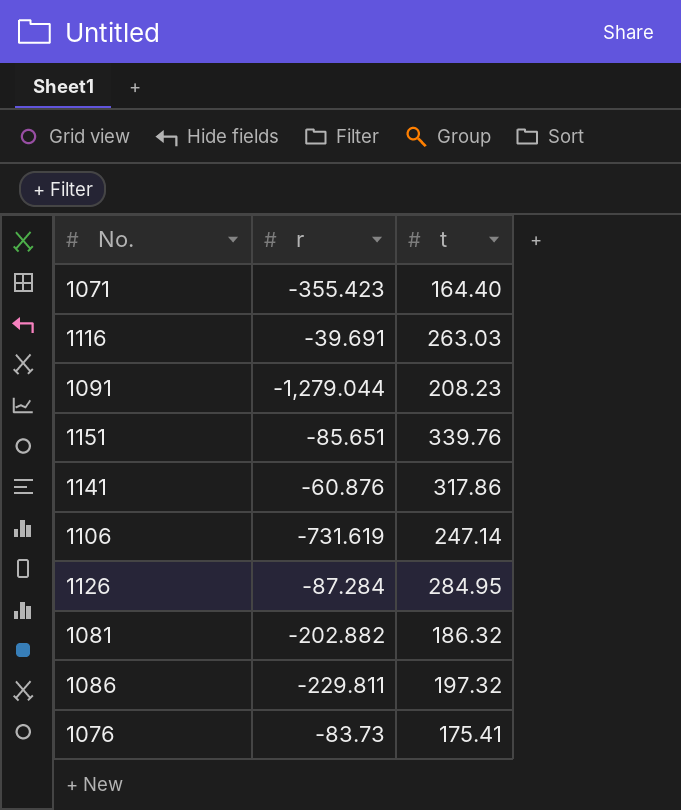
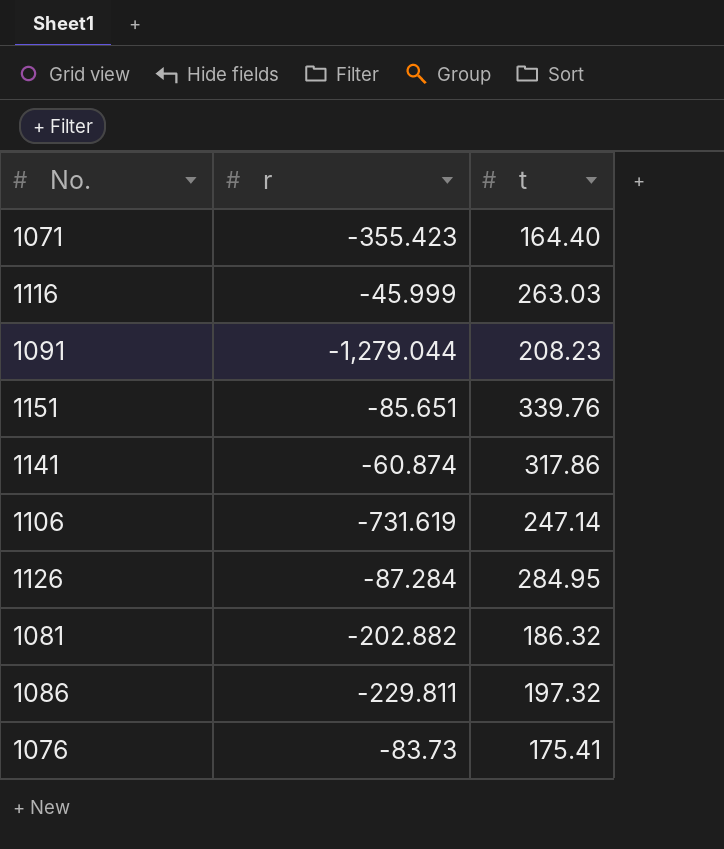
1116 | r: -39.691 -> -45.999
1141 | r: -60.876 -> -60.874

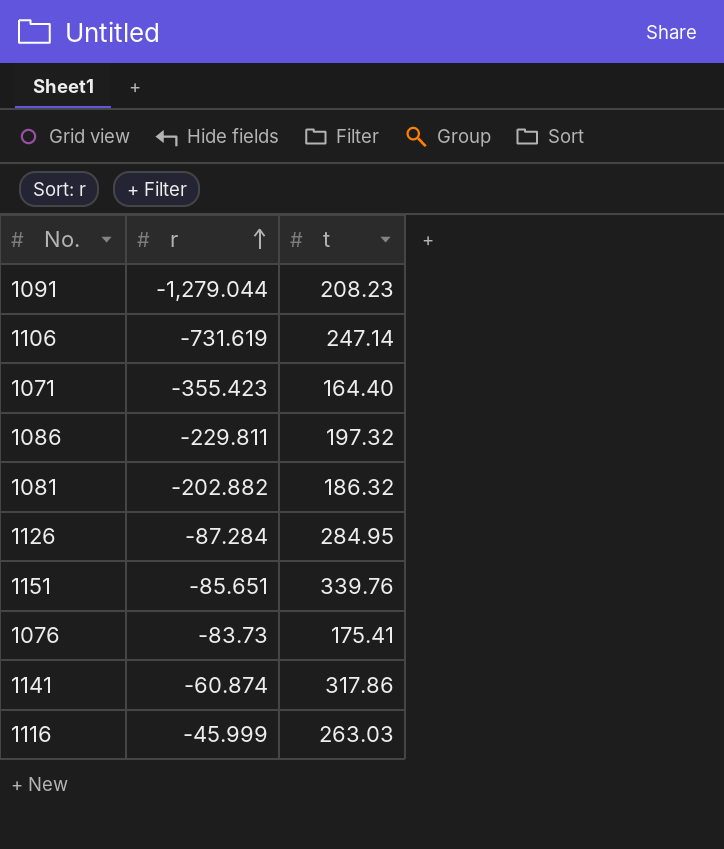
row order: none -> r ascending

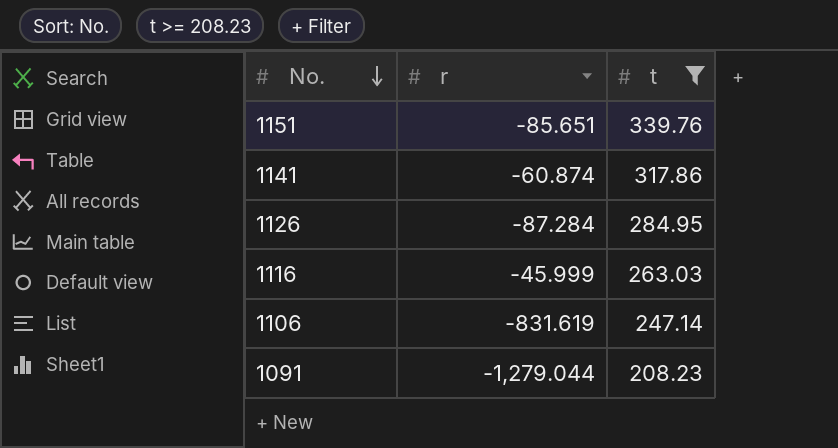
filter: none -> t >= 208.23
row order: r ascending -> No. descending
1106 | r: -731.619 -> -831.619

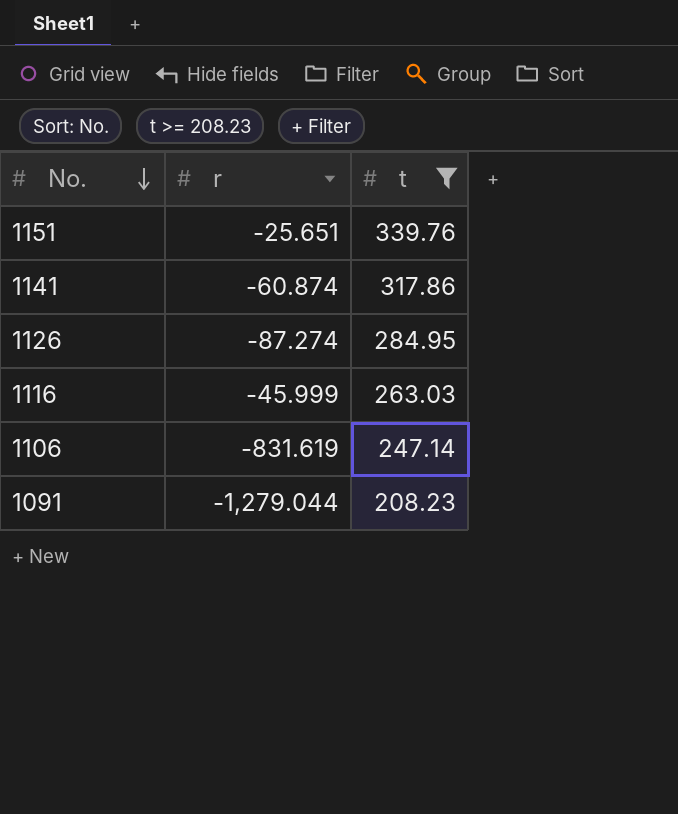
1151 | r: -85.651 -> -25.651
1126 | r: -87.284 -> -87.274

